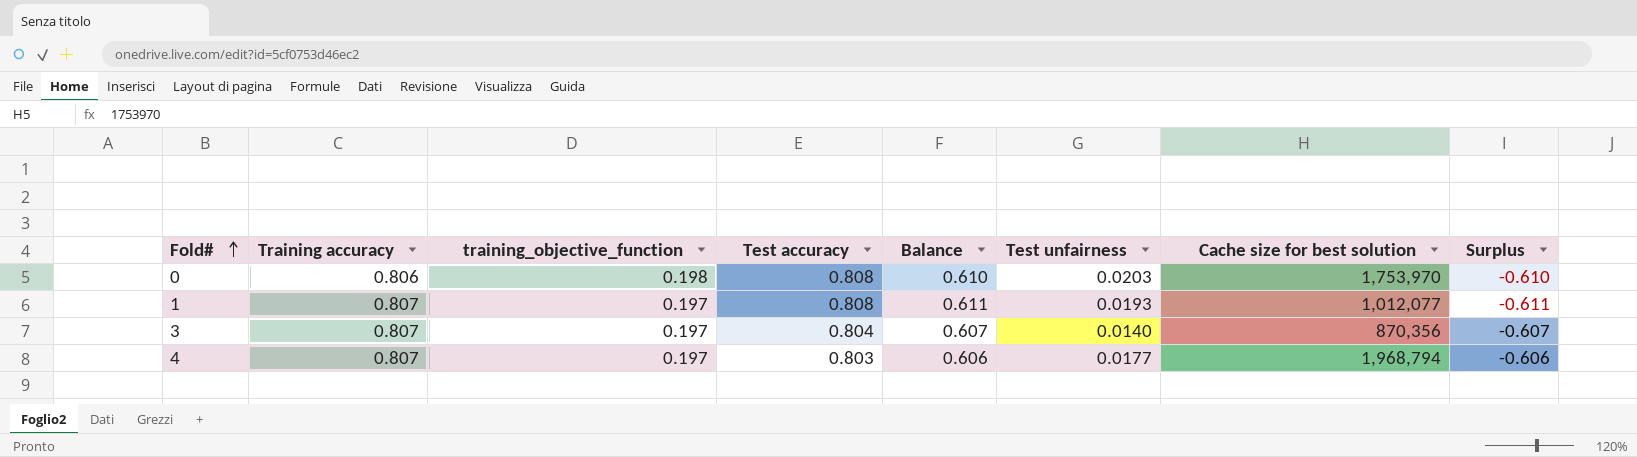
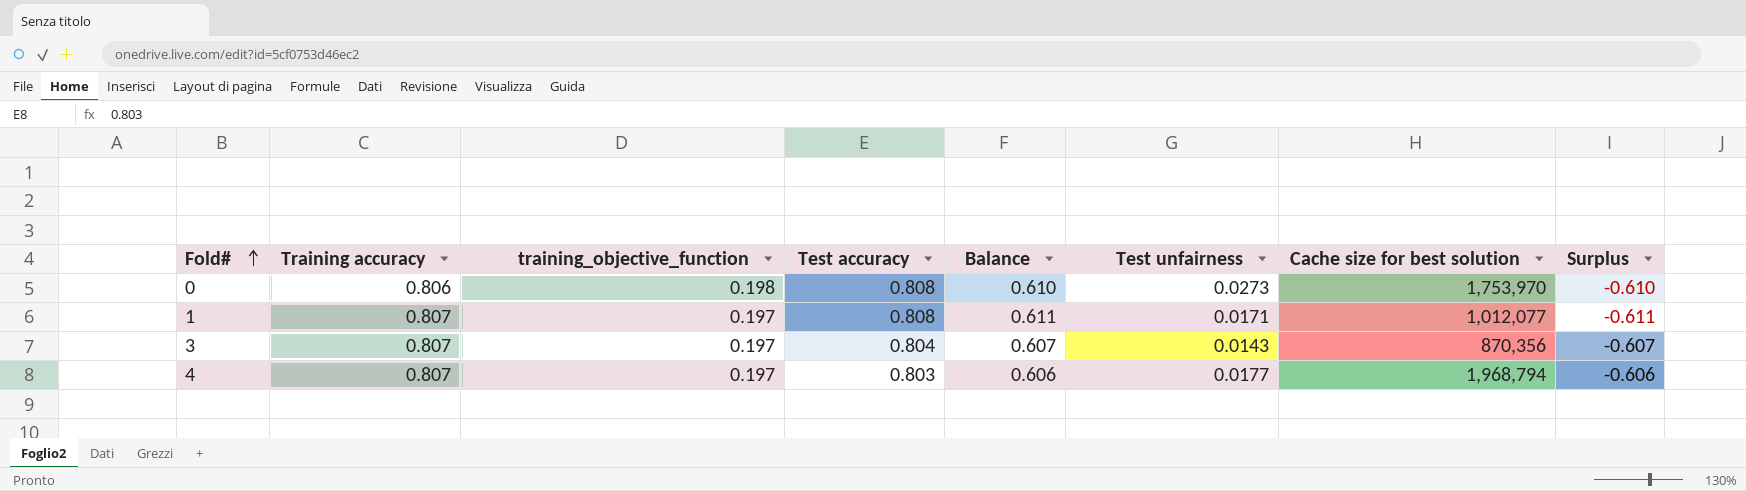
0 | Test unfairness: 0.0203 -> 0.0273
1 | Test unfairness: 0.0193 -> 0.0171
3 | Test unfairness: 0.0140 -> 0.0143

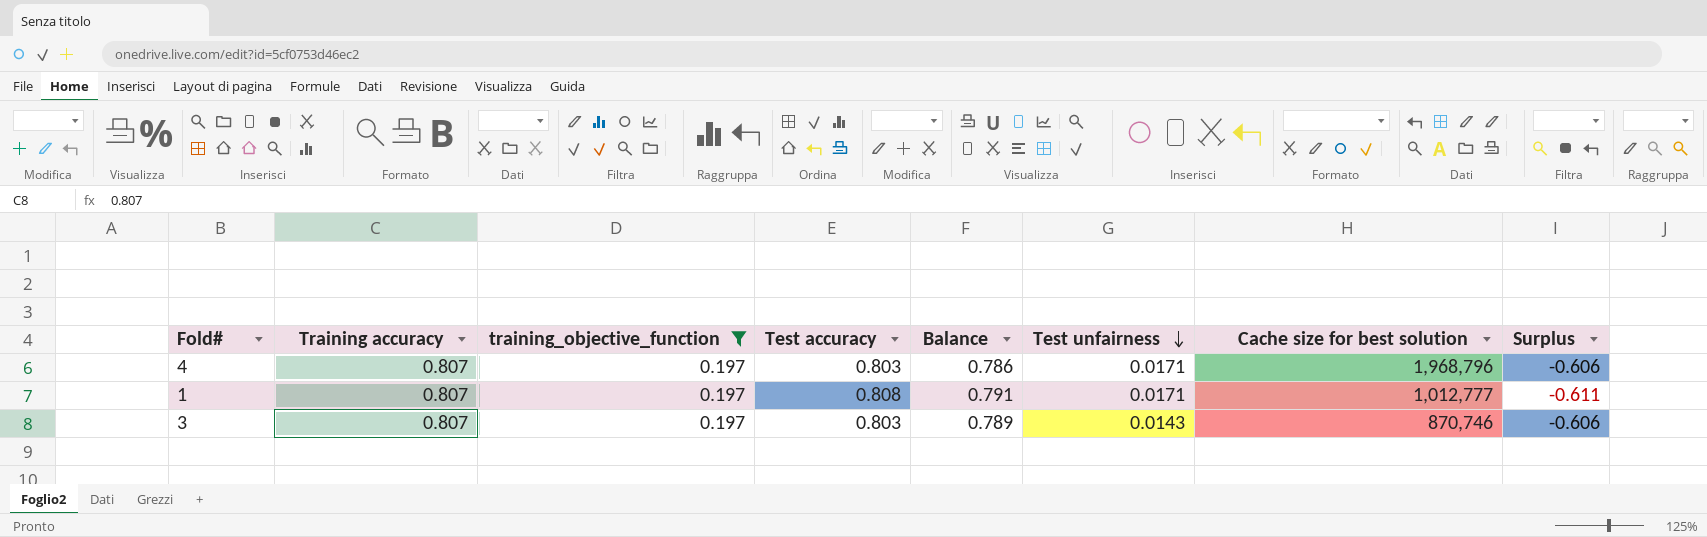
filter: none -> training_objective_function = 0.197
row order: Fold# ascending -> Test unfairness descending
column Balance | formula: [Test accuracy] - [training_objective_function] -> [Test accuracy] - [Test unfairness]
4 | Test unfairness: 0.0177 -> 0.0171
4 | Cache size for best solution: 1,968,794 -> 1,968,796
1 | Cache size for best solution: 1,012,077 -> 1,012,777
3 | Test accuracy: 0.804 -> 0.803
3 | Cache size for best solution: 870,356 -> 870,746
3 | Surplus: -0.607 -> -0.606

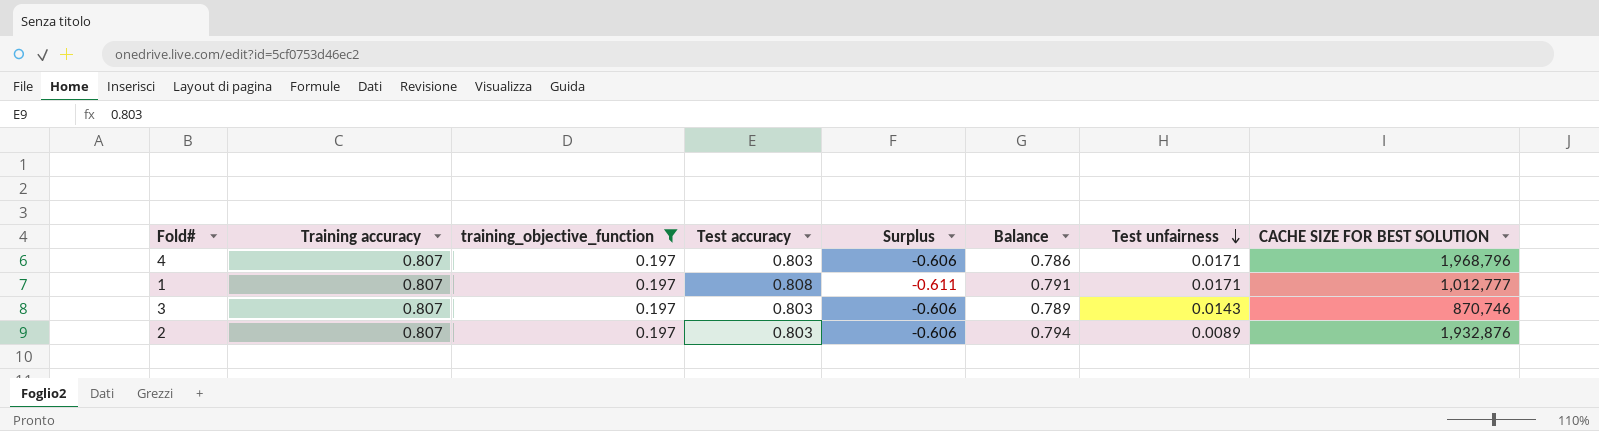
column Surplus | position: 8 -> 5
column name: Cache size for best solution -> CACHE SIZE FOR BEST SOLUTION
row 2: none -> 0.807 | 0.197 | 0.803 | -0.606 | 0.794 | 0.0089 | 1,932,876

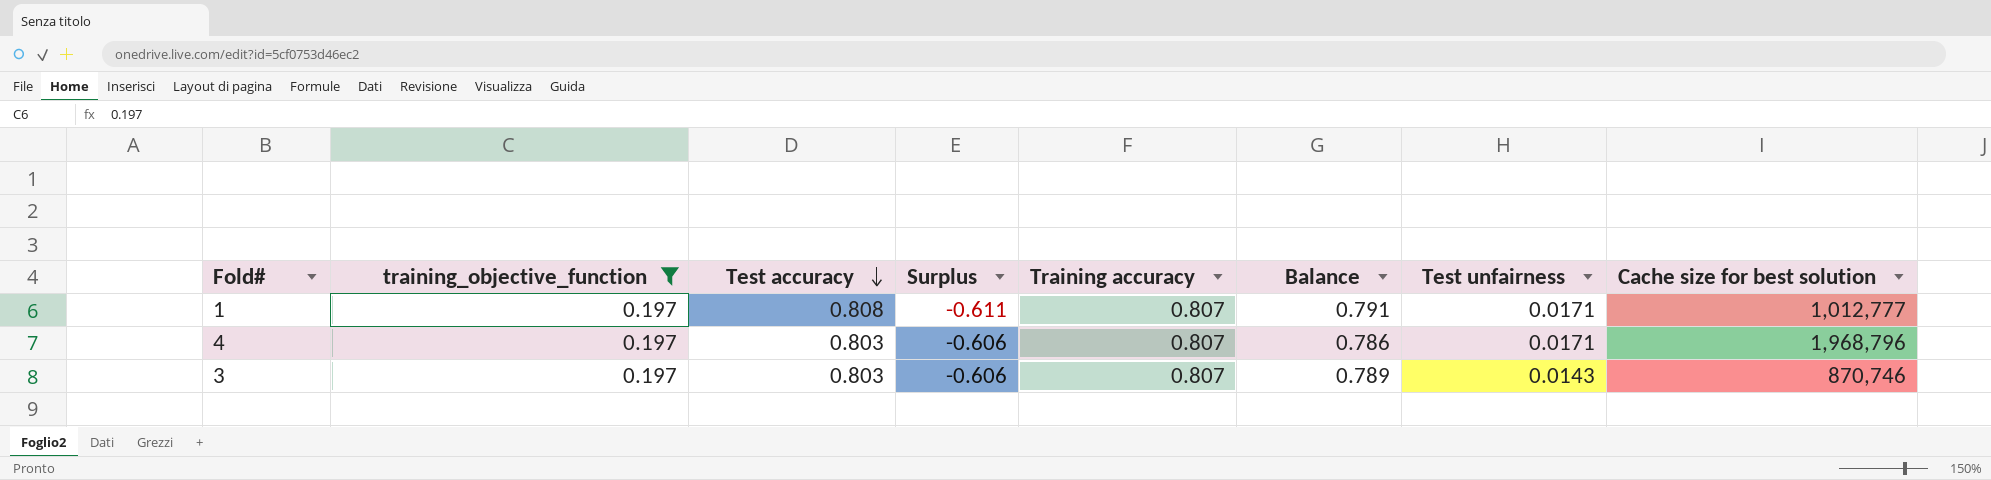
row order: Test unfairness descending -> Test accuracy descending
column Training accuracy | position: 2 -> 5
column name: CACHE SIZE FOR BEST SOLUTION -> Cache size for best solution
row 2: 0.807 | 0.197 | 0.803 | -0.606 | 0.794 | 0.0089 | 1,932,876 -> none

